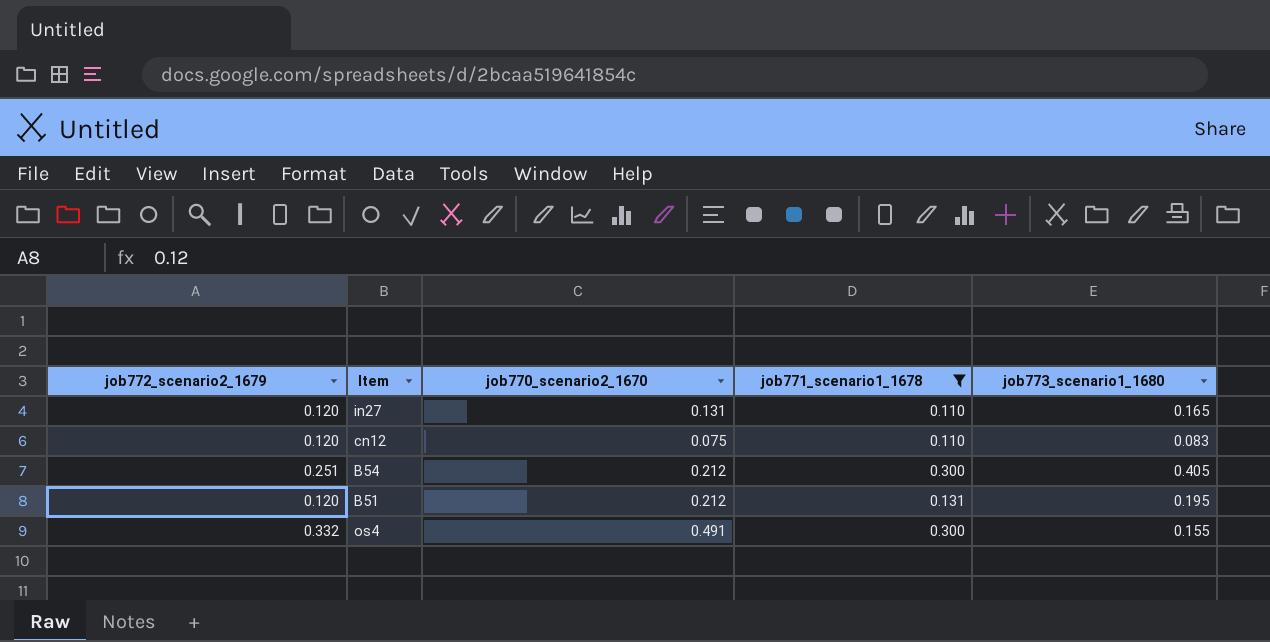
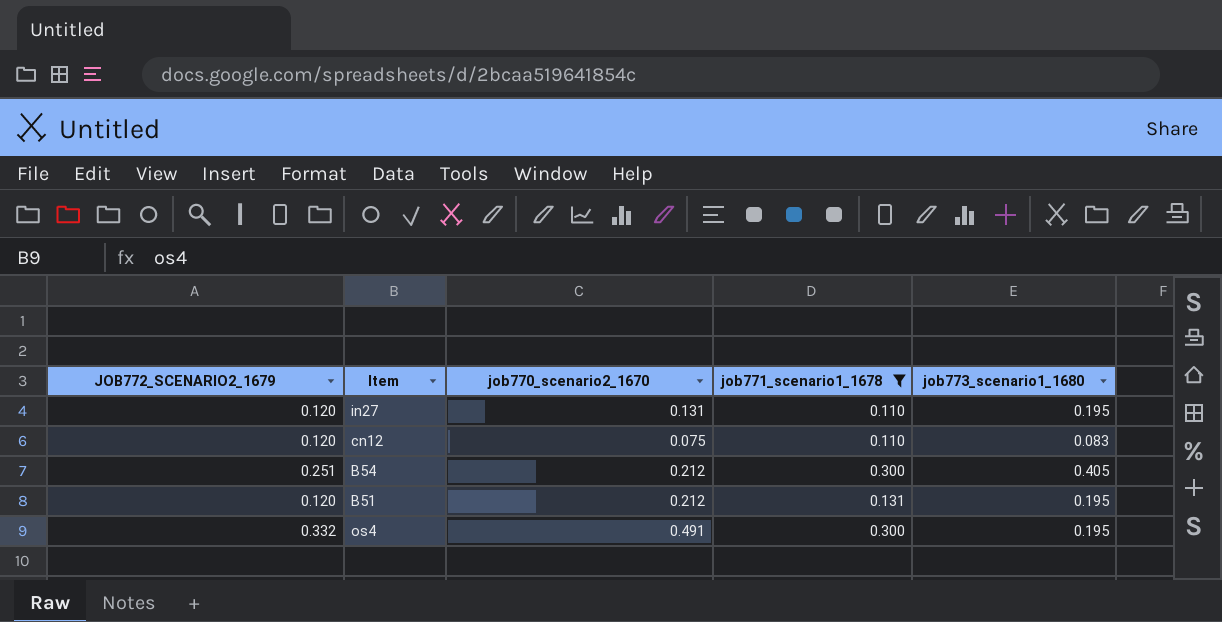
column name: job772_scenario2_1679 -> JOB772_SCENARIO2_1679
in27 | job773_scenario1_1680: 0.165 -> 0.195
os4 | job773_scenario1_1680: 0.155 -> 0.195

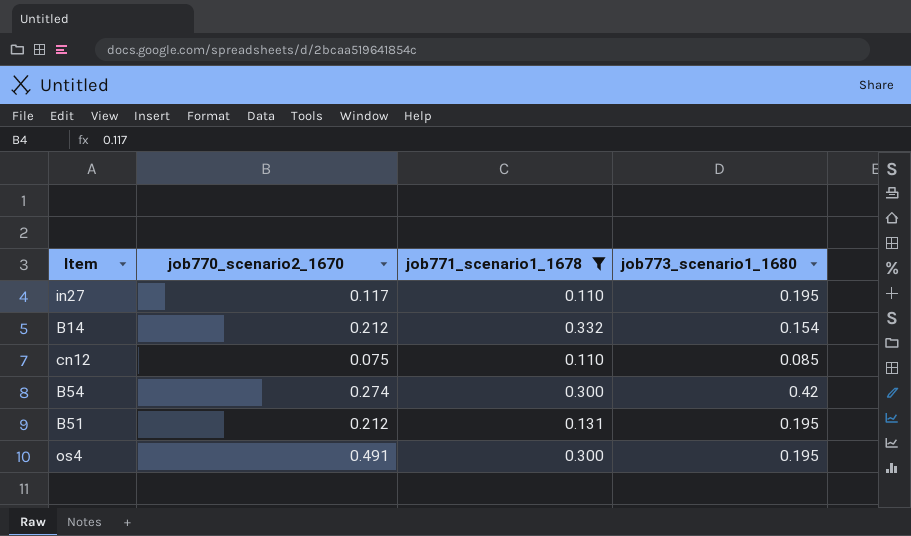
column JOB772_SCENARIO2_1679 | position: 1 -> none
in27 | job770_scenario2_1670: 0.131 -> 0.117
row B14: none -> 0.212 | 0.332 | 0.154
cn12 | job773_scenario1_1680: 0.083 -> 0.085
B54 | job770_scenario2_1670: 0.212 -> 0.274
B54 | job773_scenario1_1680: 0.405 -> 0.42

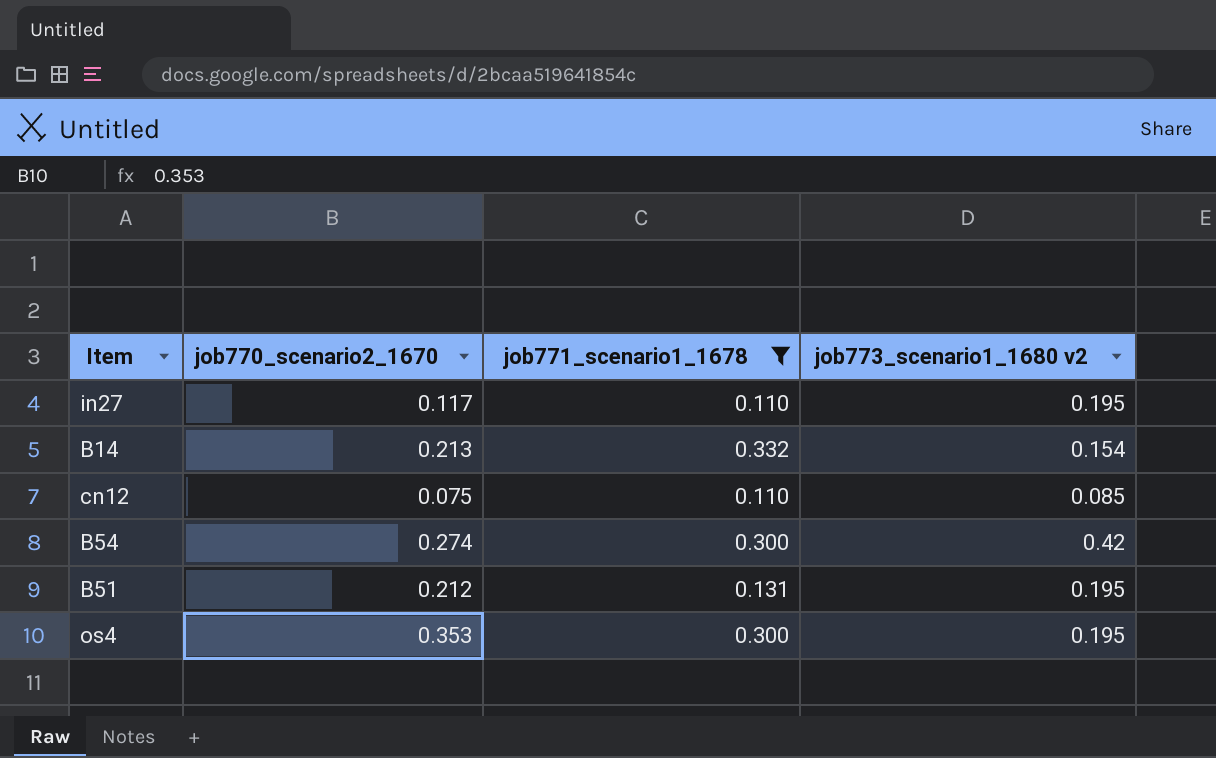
column name: job773_scenario1_1680 -> job773_scenario1_1680 v2
B14 | job770_scenario2_1670: 0.212 -> 0.213
os4 | job770_scenario2_1670: 0.491 -> 0.353

